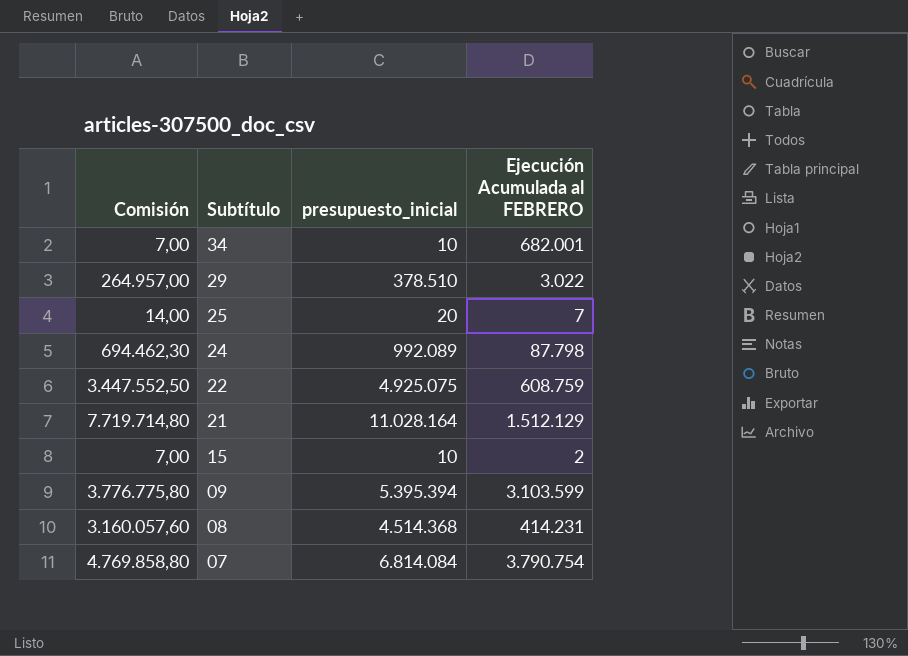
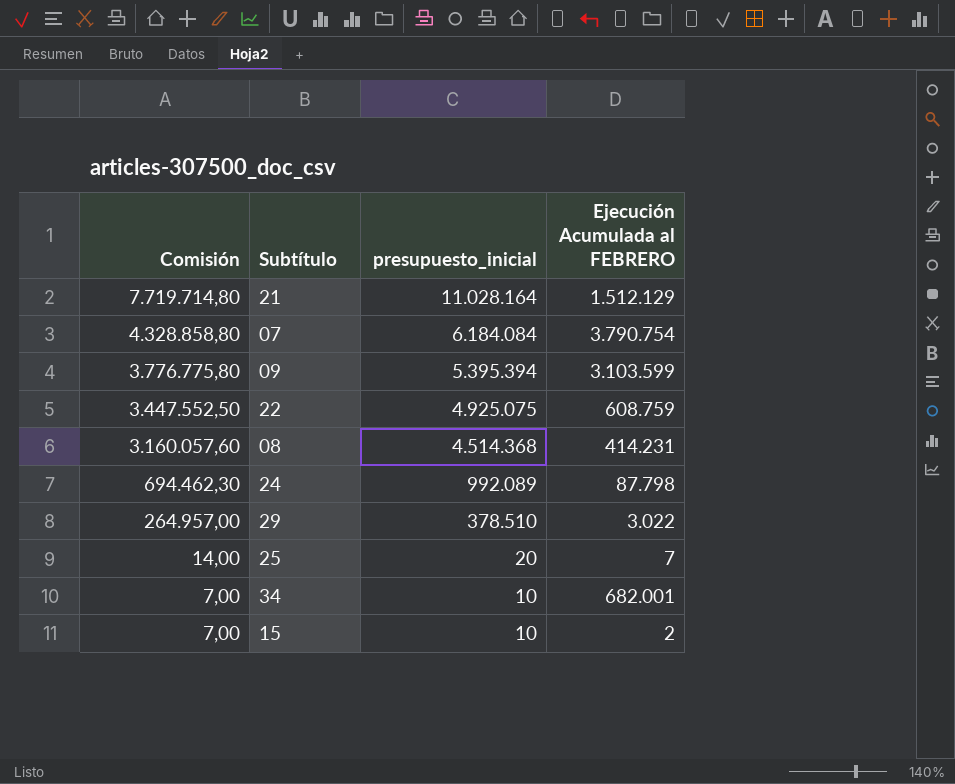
row order: Subtítulo descending -> Comisión descending
07 | Comisión: 4.769.858,80 -> 4.328.858,80
07 | presupuesto_inicial: 6.814.084 -> 6.184.084

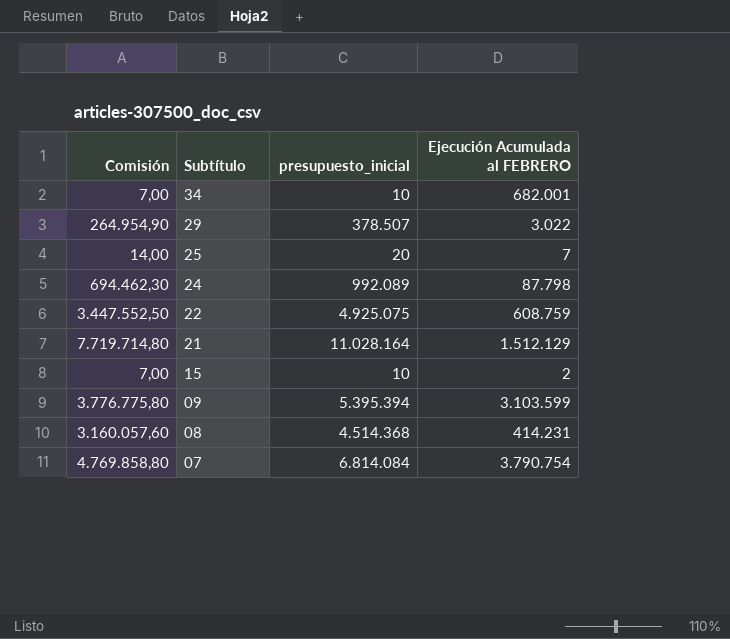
row order: Comisión descending -> Subtítulo descending
29 | Comisión: 264.957,00 -> 264.954,90
29 | presupuesto_inicial: 378.510 -> 378.507
07 | Comisión: 4.328.858,80 -> 4.769.858,80
07 | presupuesto_inicial: 6.184.084 -> 6.814.084

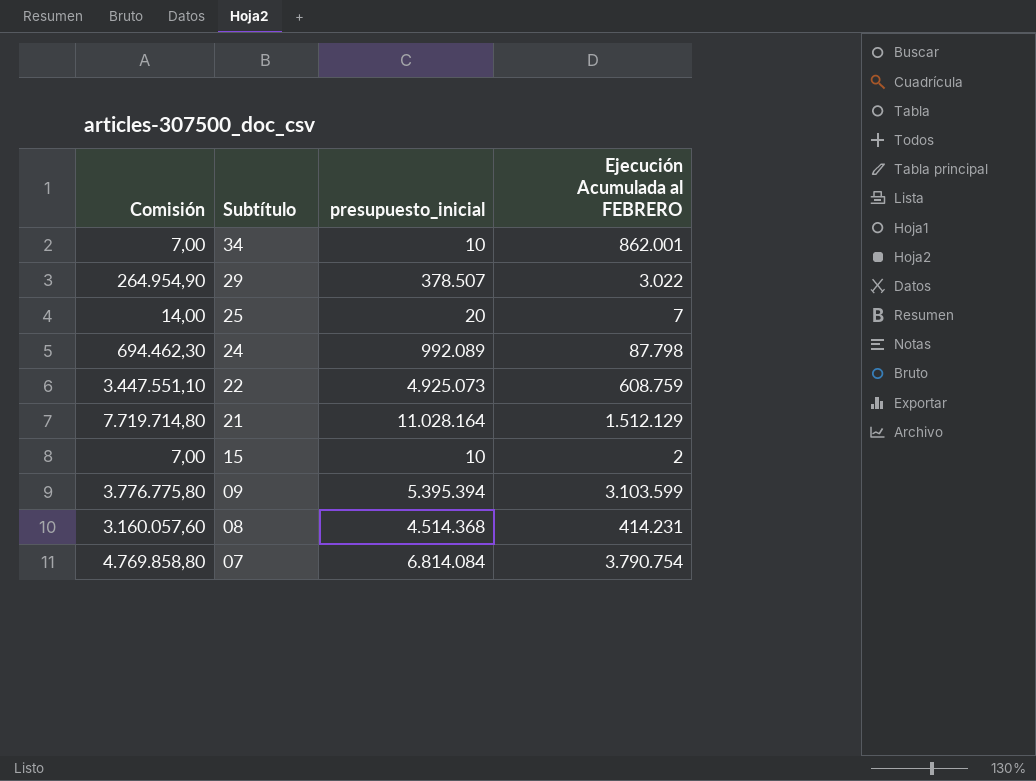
34 | Ejecución Acumulada al FEBRERO: 682.001 -> 862.001
22 | Comisión: 3.447.552,50 -> 3.447.551,10
22 | presupuesto_inicial: 4.925.075 -> 4.925.073

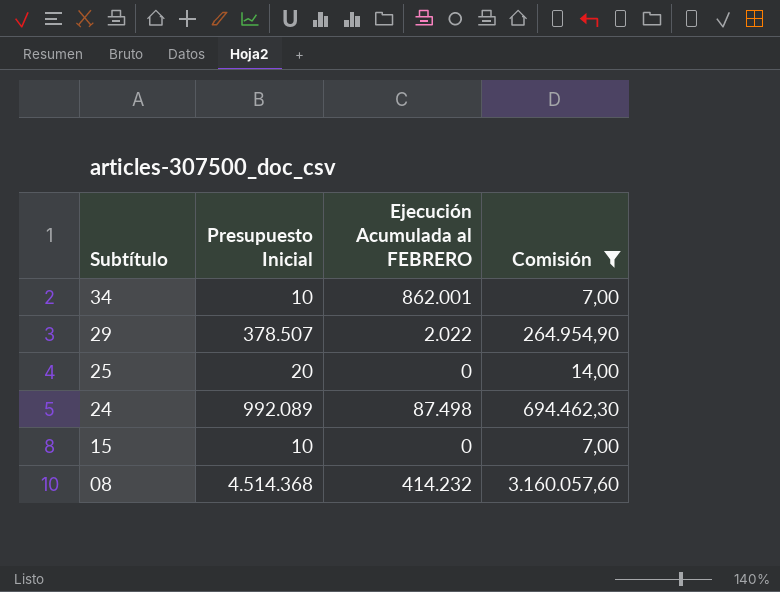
filter: none -> Comisión <= 3.160.057,60
column name: presupuesto_inicial -> Presupuesto Inicial
column Comisión | position: 1 -> 4
29 | Ejecución Acumulada al FEBRERO: 3.022 -> 2.022
25 | Ejecución Acumulada al FEBRERO: 7 -> 0
24 | Ejecución Acumulada al FEBRERO: 87.798 -> 87.498
15 | Ejecución Acumulada al FEBRERO: 2 -> 0
08 | Ejecución Acumulada al FEBRERO: 414.231 -> 414.232

